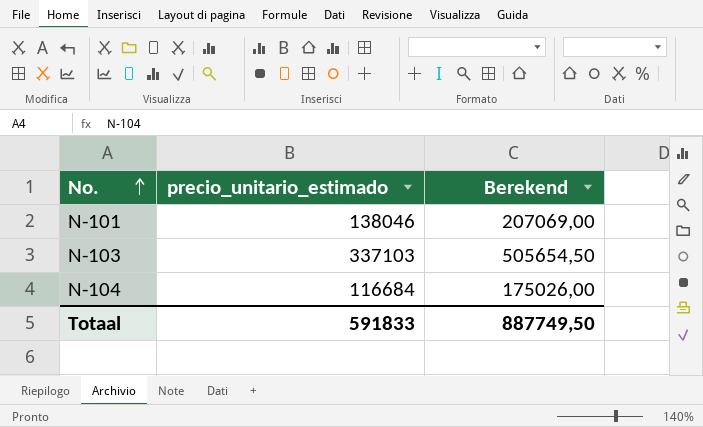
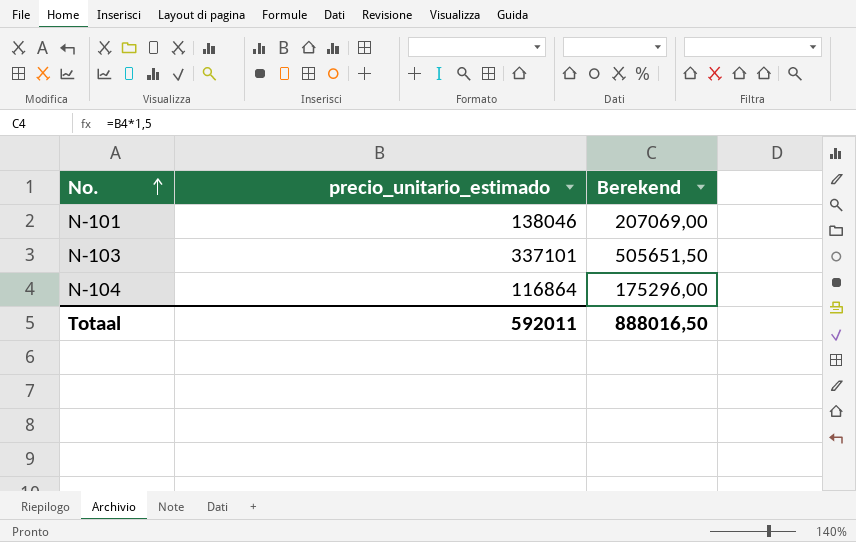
N-103 | precio_unitario_estimado: 337103 -> 337101
N-103 | Berekend: 505654,50 -> 505651,50
N-104 | precio_unitario_estimado: 116684 -> 116864
N-104 | Berekend: 175026,00 -> 175296,00
Totaal | precio_unitario_estimado: 591833 -> 592011
Totaal | Berekend: 887749,50 -> 888016,50

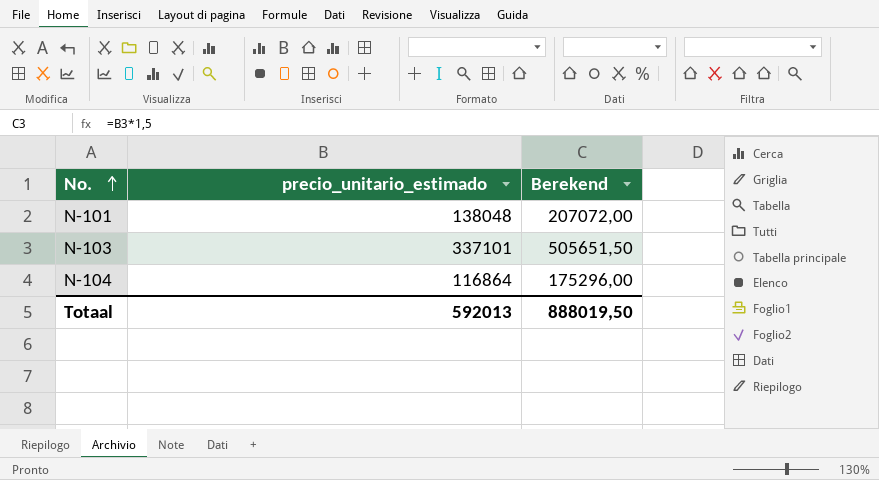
N-101 | precio_unitario_estimado: 138046 -> 138048
N-101 | Berekend: 207069,00 -> 207072,00
Totaal | precio_unitario_estimado: 592011 -> 592013
Totaal | Berekend: 888016,50 -> 888019,50

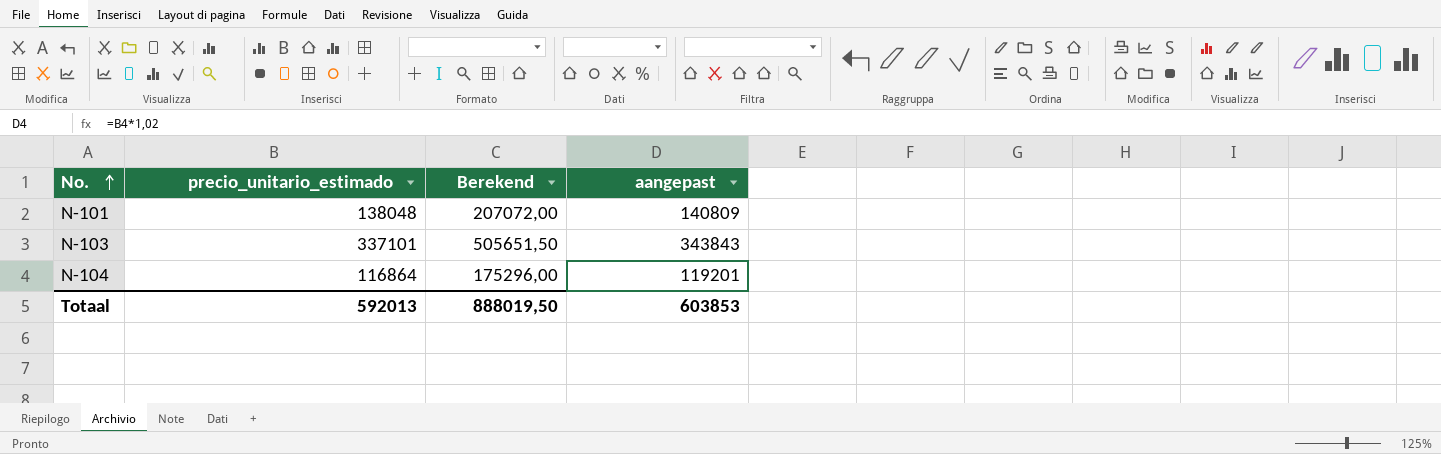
column aangepast | formula: none -> [precio_unitario_estimado] * 1,02

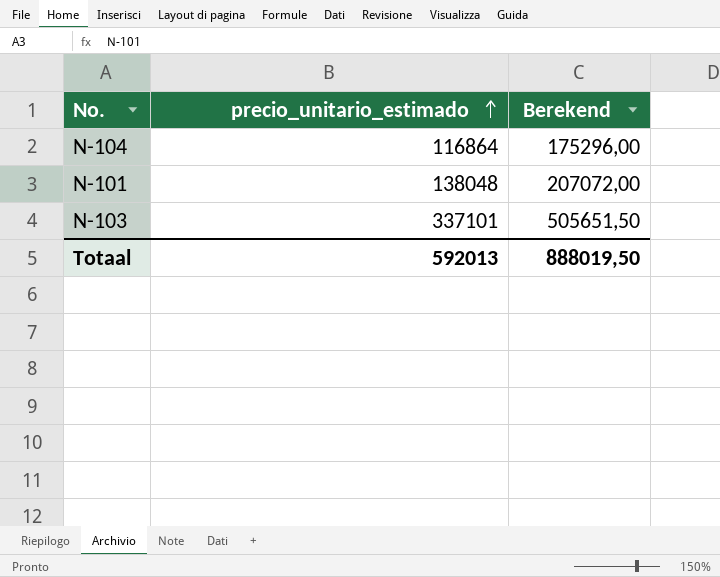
row order: No. ascending -> precio_unitario_estimado ascending
column aangepast | formula: [precio_unitario_estimado] * 1,02 -> none

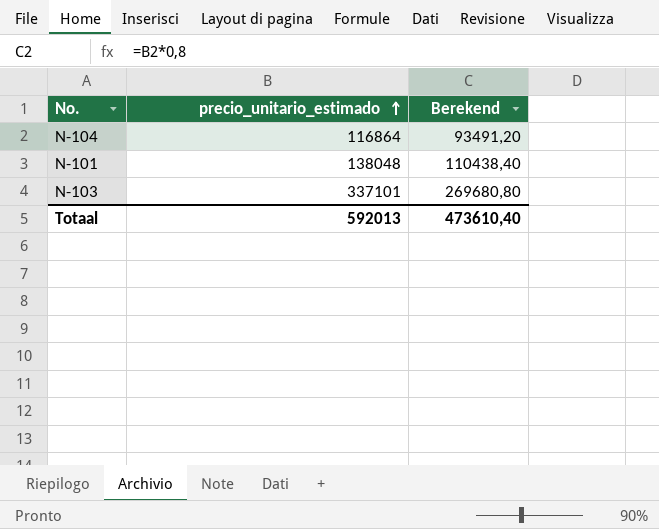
column Berekend | formula: [precio_unitario_estimado] * 1,5 -> [precio_unitario_estimado] * 0,8
Totaal | Berekend: 888019,50 -> 473610,40

